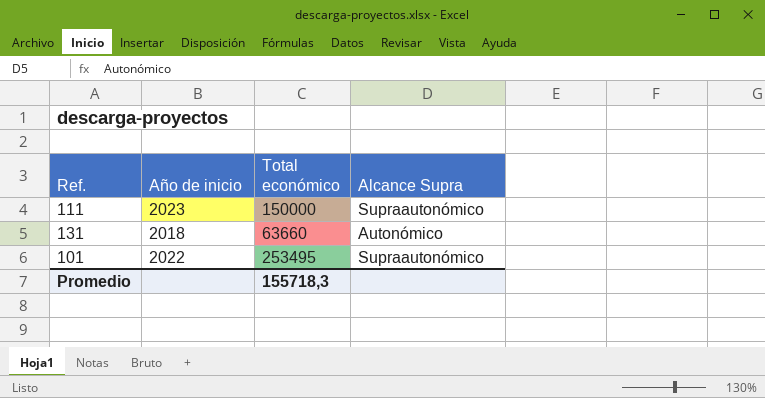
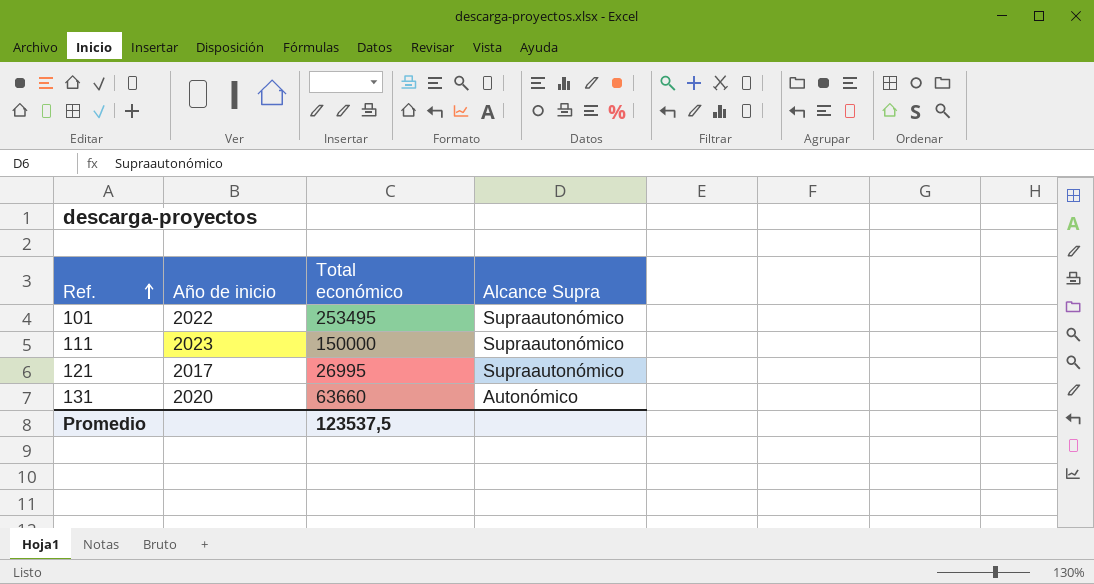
row order: none -> Ref. ascending
row 121: none -> 2017 | 26995 | Supraautonómico
131 | Año de inicio: 2018 -> 2020
Promedio | Total económico: 155718,3 -> 123537,5

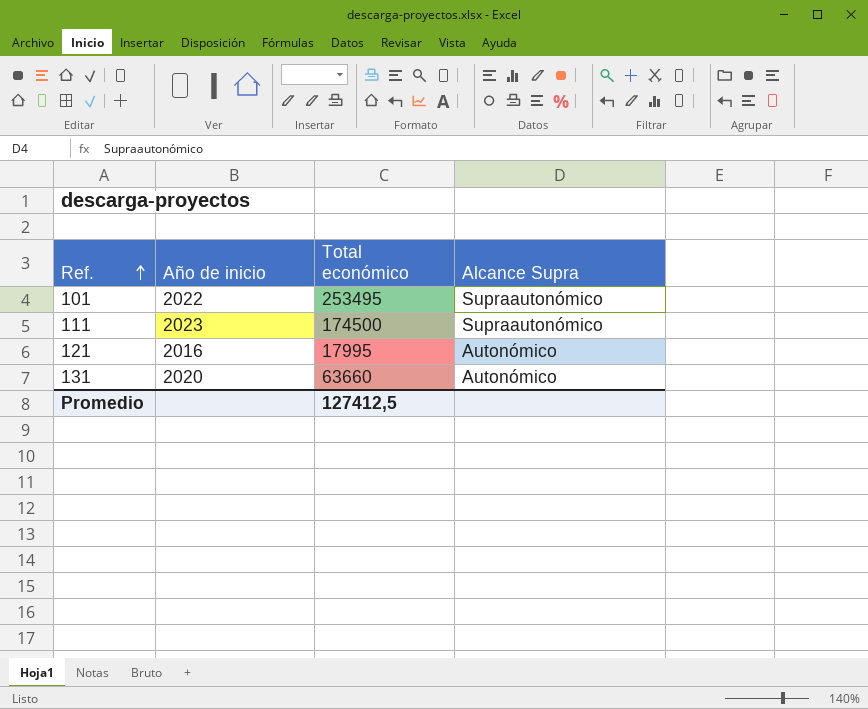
111 | Total económico: 150000 -> 174500
121 | Año de inicio: 2017 -> 2016
121 | Total económico: 26995 -> 17995
121 | Alcance Supra: Supraautonómico -> Autonómico
Promedio | Total económico: 123537,5 -> 127412,5

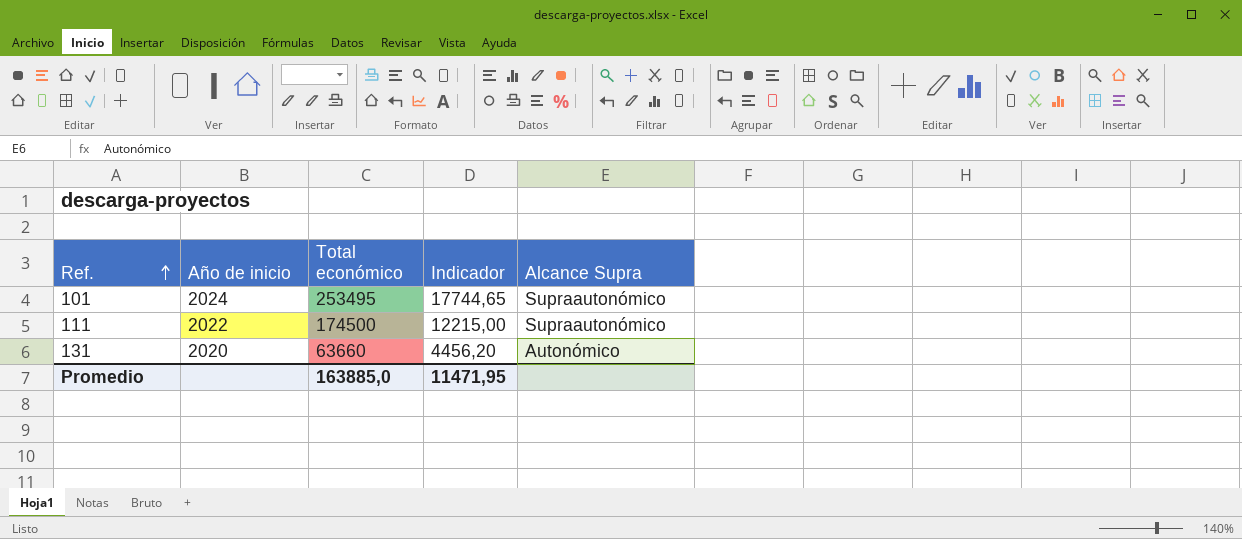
column Indicador | formula: none -> [Total económico] * 0,07
row 121: 2016 | 17995 | Autonómico -> none
101 | Año de inicio: 2022 -> 2024
111 | Año de inicio: 2023 -> 2022
Promedio | Total económico: 127412,5 -> 163885,0

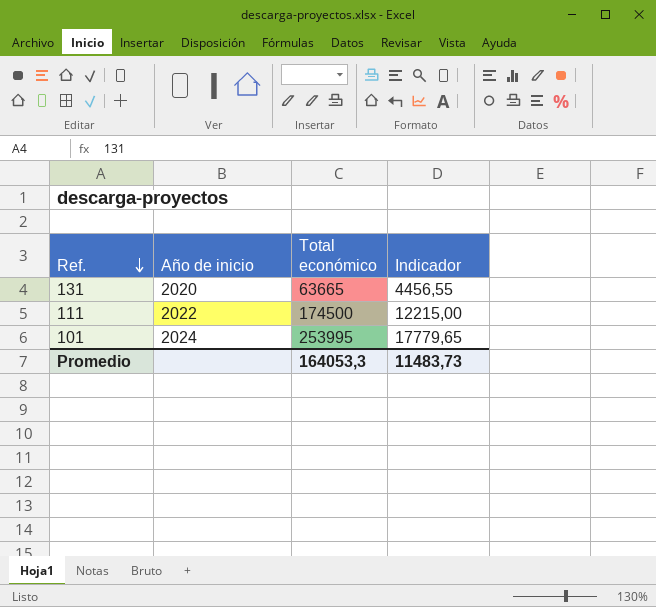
row order: Ref. ascending -> Ref. descending
column Alcance Supra | position: 5 -> none
131 | Total económico: 63660 -> 63665
131 | Indicador: 4456,20 -> 4456,55
101 | Total económico: 253495 -> 253995
101 | Indicador: 17744,65 -> 17779,65
Promedio | Total económico: 163885,0 -> 164053,3
Promedio | Indicador: 11471,95 -> 11483,73

